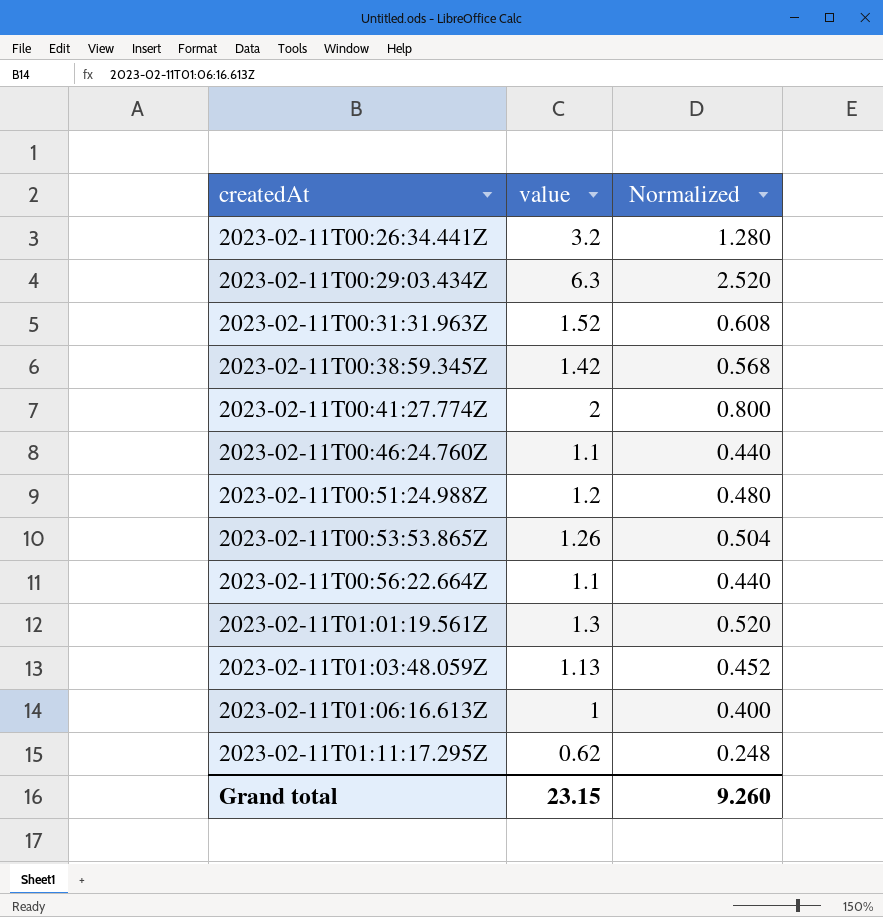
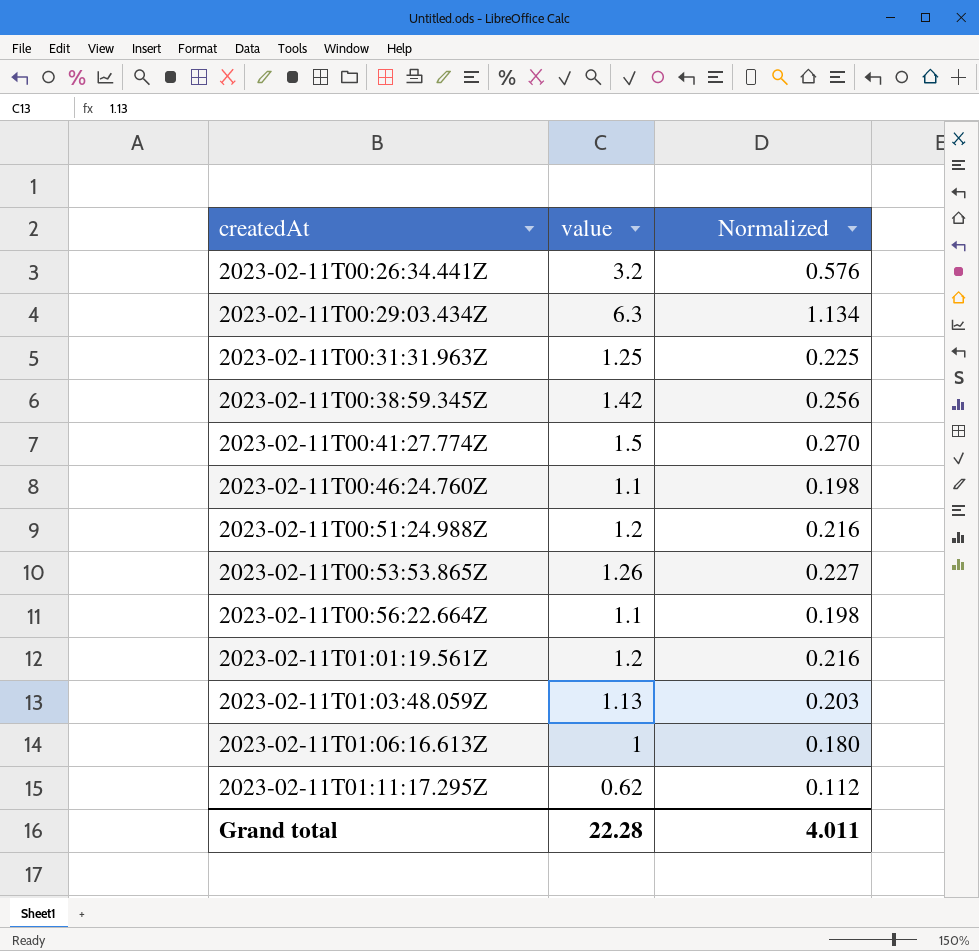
column Normalized | formula: [value] * 0.4 -> [value] * 0.18
2023-02-11T00:31:31.963Z | value: 1.52 -> 1.25
2023-02-11T00:41:27.774Z | value: 2 -> 1.5
2023-02-11T01:01:19.561Z | value: 1.3 -> 1.2
Grand total | value: 23.15 -> 22.28
Grand total | Normalized: 9.260 -> 4.011

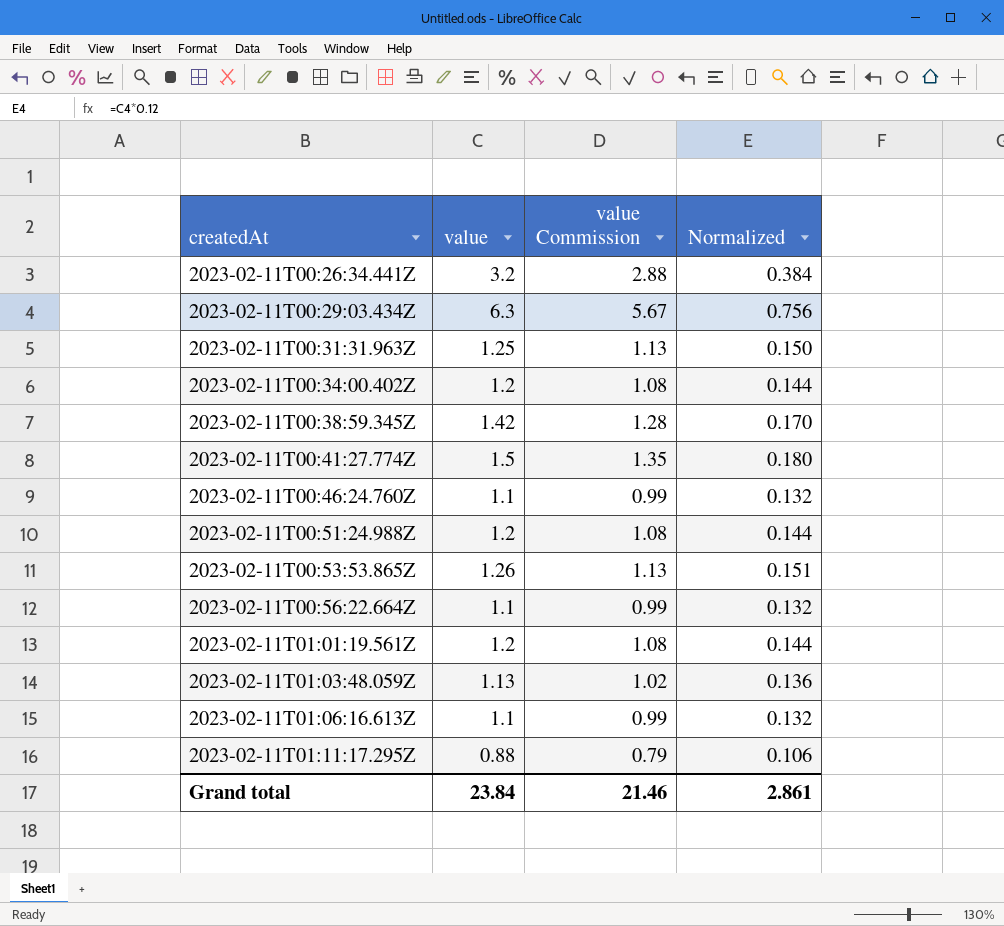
column value Commission | formula: none -> [value] * 0.9
column Normalized | formula: [value] * 0.18 -> [value] * 0.12
row 2023-02-11T00:34:00.402Z: none -> 1.2 | 1.08 | 0.144
2023-02-11T01:06:16.613Z | value: 1 -> 1.1
2023-02-11T01:11:17.295Z | value: 0.62 -> 0.88
Grand total | value: 22.28 -> 23.84
Grand total | Normalized: 4.011 -> 2.861

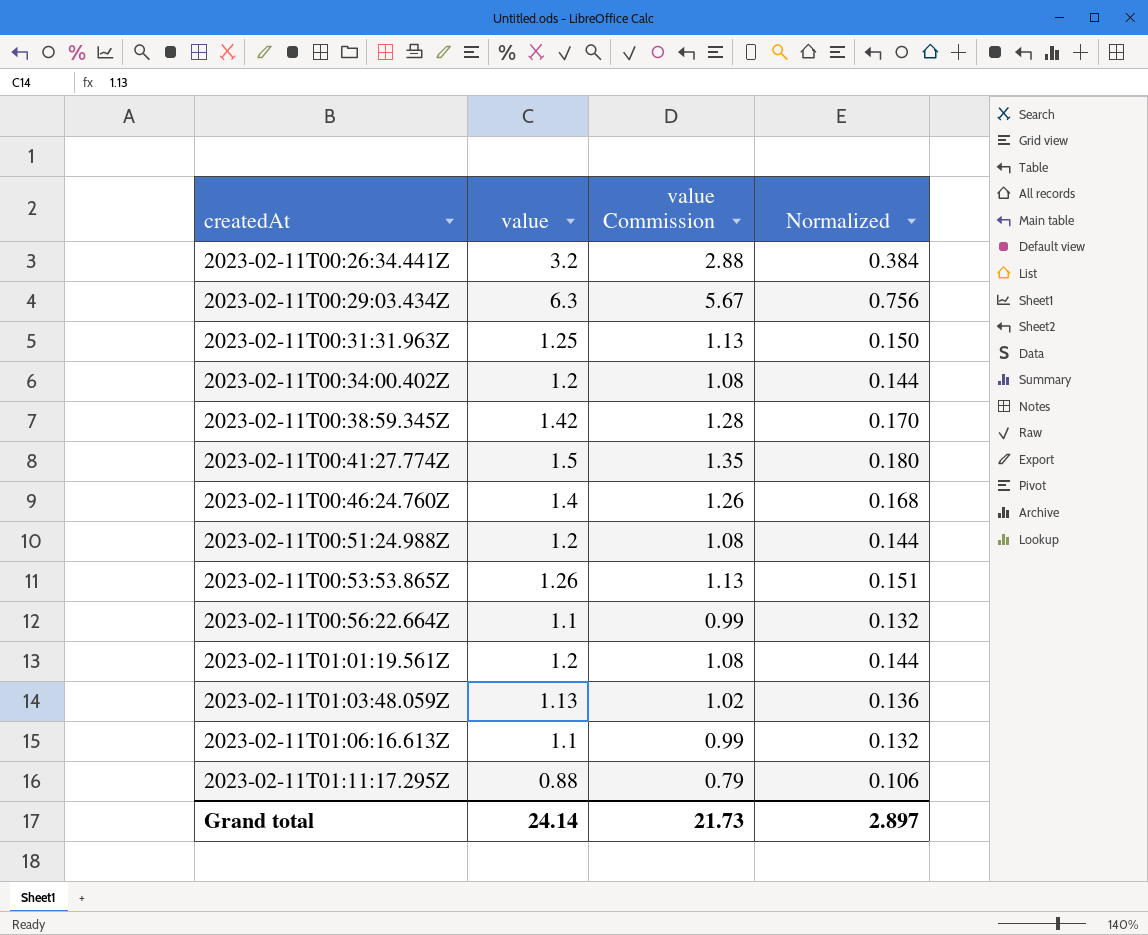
2023-02-11T00:46:24.760Z | value: 1.1 -> 1.4
2023-02-11T00:46:24.760Z | value Commission: 0.99 -> 1.26
2023-02-11T00:46:24.760Z | Normalized: 0.132 -> 0.168
Grand total | value: 23.84 -> 24.14
Grand total | value Commission: 21.46 -> 21.73
Grand total | Normalized: 2.861 -> 2.897

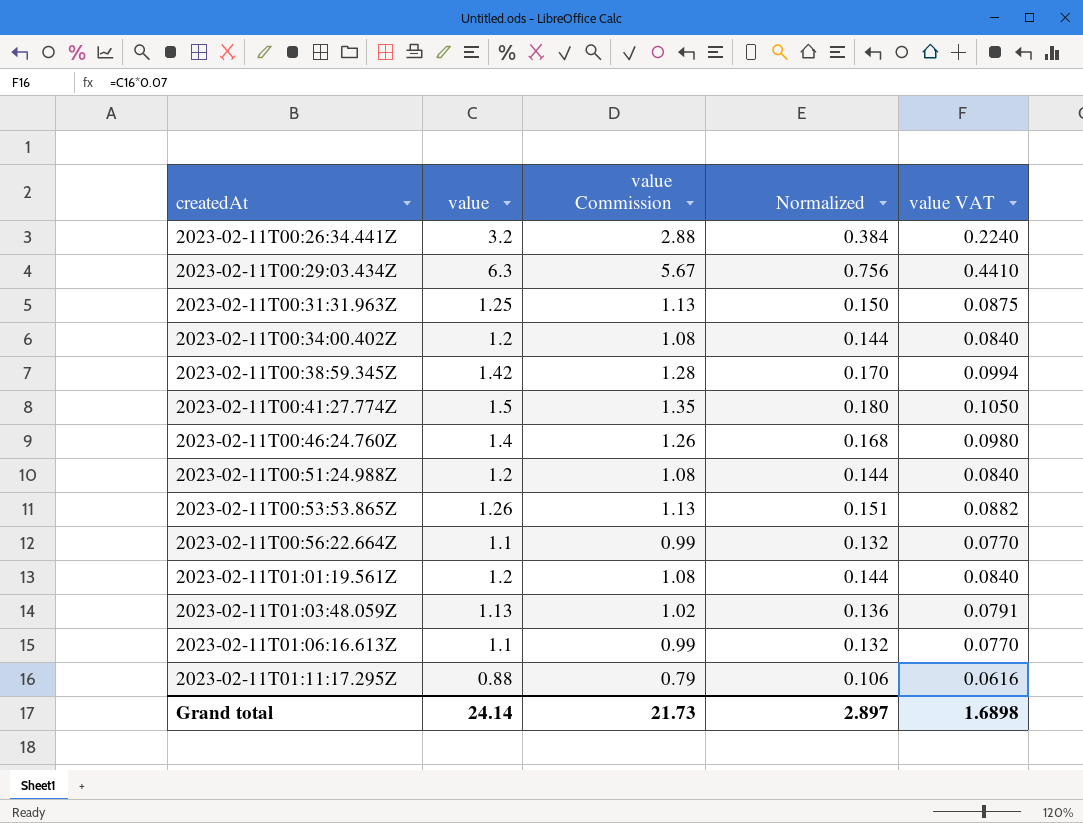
column value VAT | formula: none -> [value] * 0.07

